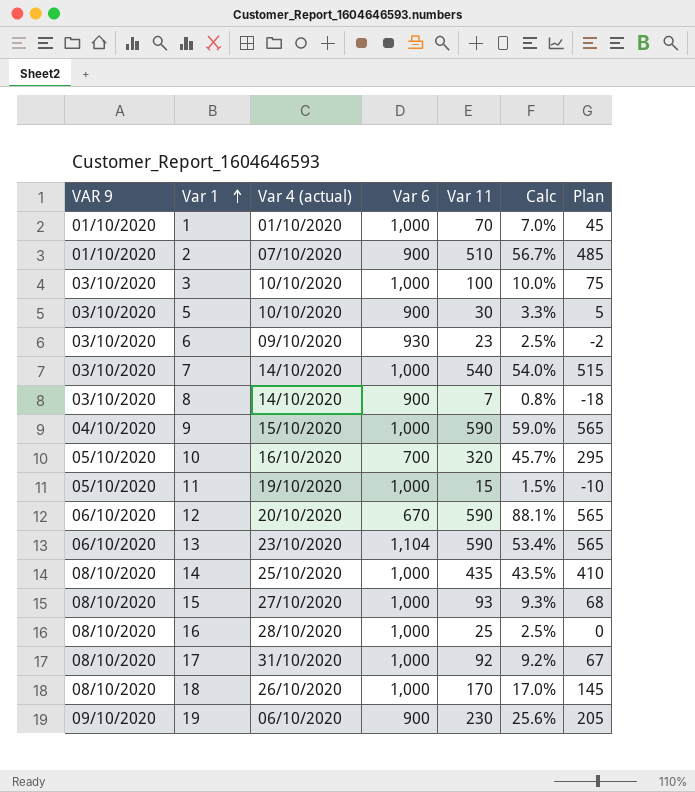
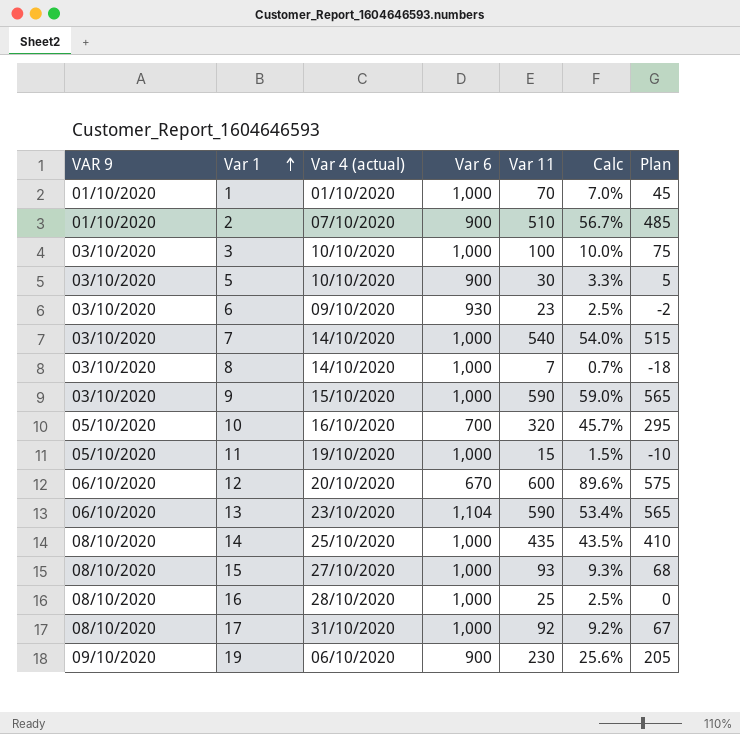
row 18: 08/10/2020 | 26/10/2020 | 1,000 | 170 | 17.0% | 145 -> none
8 | Var 6: 900 -> 1,000
8 | Calc: 0.8% -> 0.7%
9 | VAR 9: 04/10/2020 -> 03/10/2020
12 | Var 11: 590 -> 600
12 | Calc: 88.1% -> 89.6%
12 | Plan: 565 -> 575

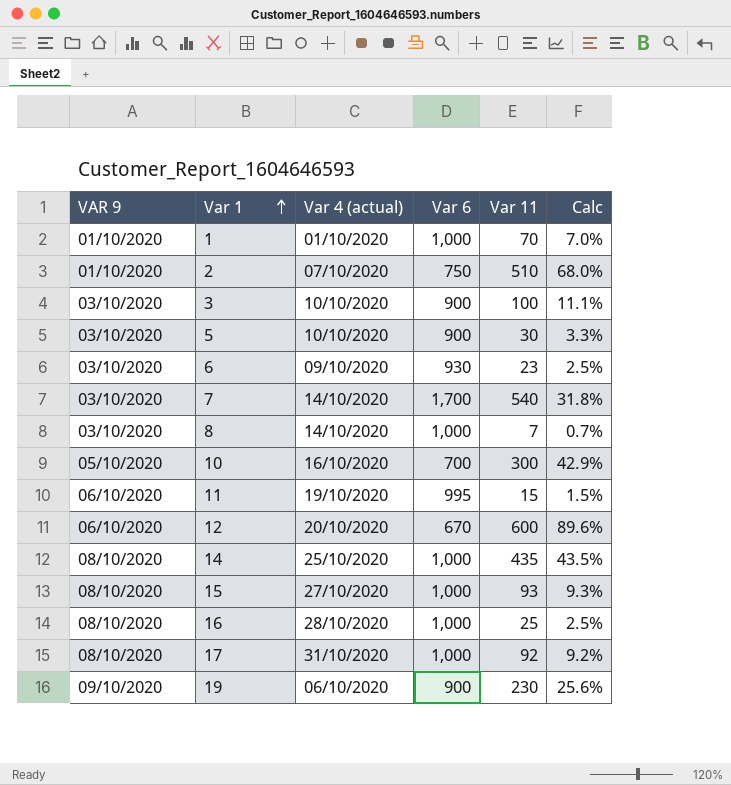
column Plan | formula: [Var 11] - 25 -> none
row 9: 03/10/2020 | 15/10/2020 | 1,000 | 590 | 59.0% | 565 -> none
row 13: 06/10/2020 | 23/10/2020 | 1,104 | 590 | 53.4% | 565 -> none
2 | Var 6: 900 -> 750
2 | Calc: 56.7% -> 68.0%
3 | Var 6: 1,000 -> 900
3 | Calc: 10.0% -> 11.1%
7 | Var 6: 1,000 -> 1,700
7 | Calc: 54.0% -> 31.8%
10 | Var 11: 320 -> 300
10 | Calc: 45.7% -> 42.9%
11 | VAR 9: 05/10/2020 -> 06/10/2020
11 | Var 6: 1,000 -> 995

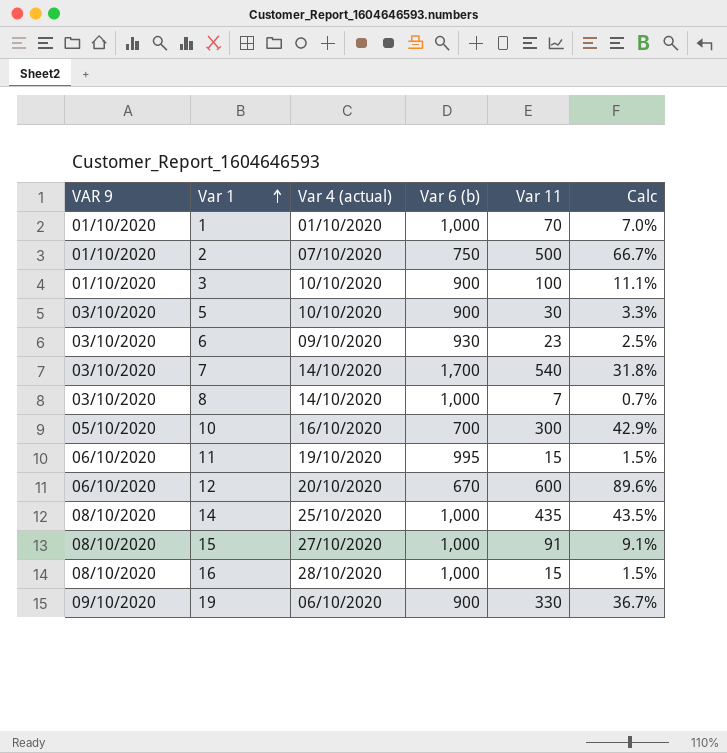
column name: Var 6 -> Var 6 (b)
row 17: 08/10/2020 | 31/10/2020 | 1,000 | 92 | 9.2% -> none
2 | Var 11: 510 -> 500
2 | Calc: 68.0% -> 66.7%
3 | VAR 9: 03/10/2020 -> 01/10/2020
15 | Var 11: 93 -> 91
15 | Calc: 9.3% -> 9.1%
16 | Var 11: 25 -> 15
16 | Calc: 2.5% -> 1.5%
19 | Var 11: 230 -> 330
19 | Calc: 25.6% -> 36.7%

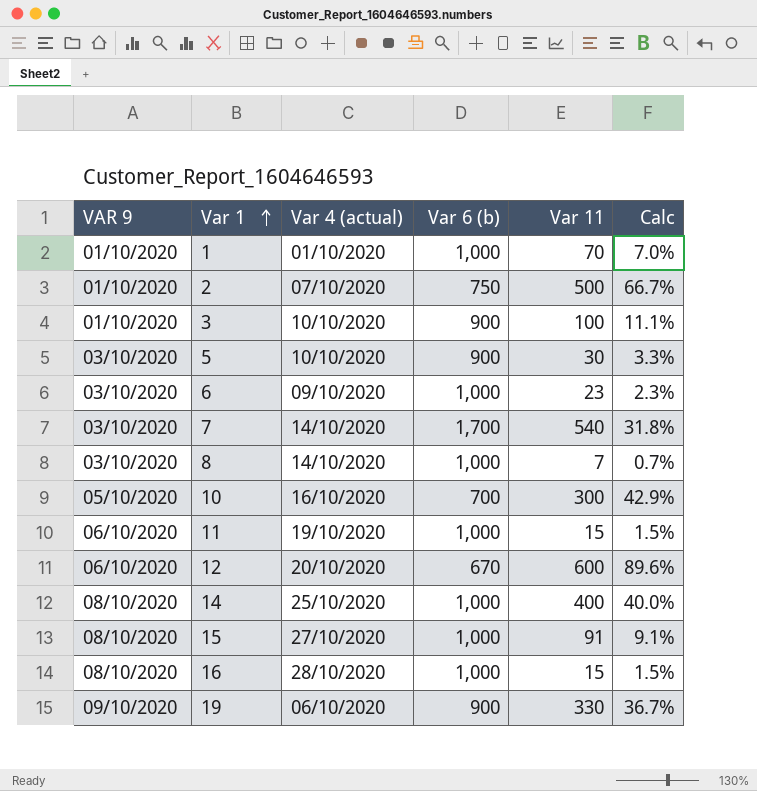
6 | Var 6 (b): 930 -> 1,000
6 | Calc: 2.5% -> 2.3%
11 | Var 6 (b): 995 -> 1,000
14 | Var 11: 435 -> 400
14 | Calc: 43.5% -> 40.0%

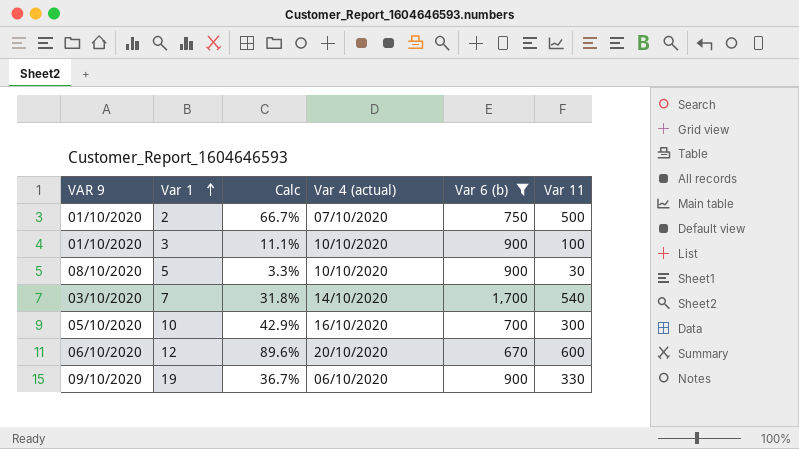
filter: none -> Var 6 (b) != 1,000
column Calc | position: 6 -> 3
5 | VAR 9: 03/10/2020 -> 08/10/2020

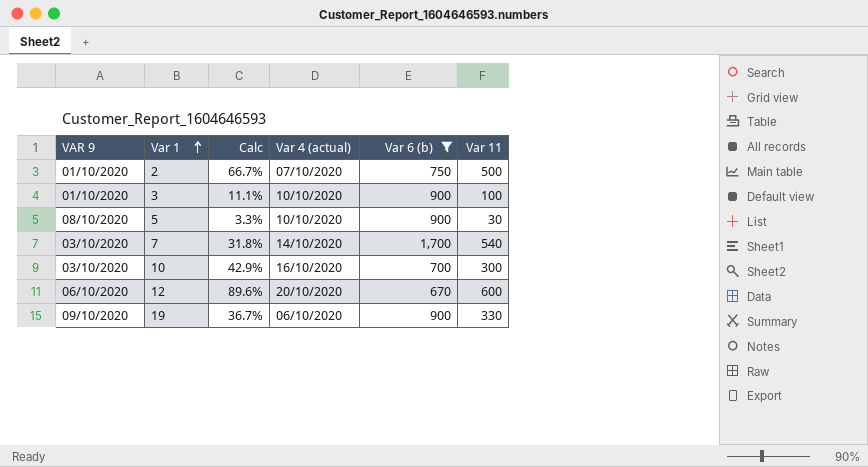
10 | VAR 9: 05/10/2020 -> 03/10/2020

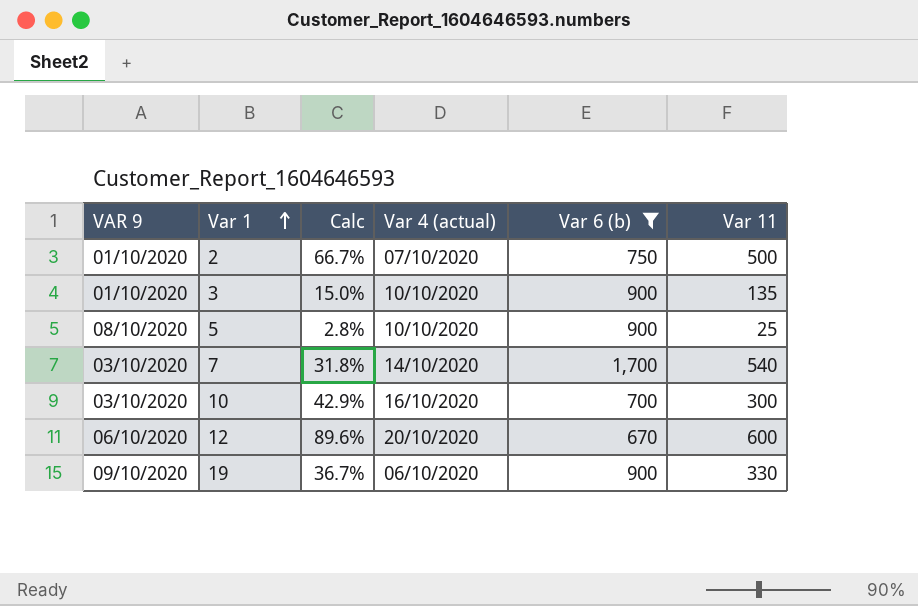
3 | Calc: 11.1% -> 15.0%
3 | Var 11: 100 -> 135
5 | Calc: 3.3% -> 2.8%
5 | Var 11: 30 -> 25

